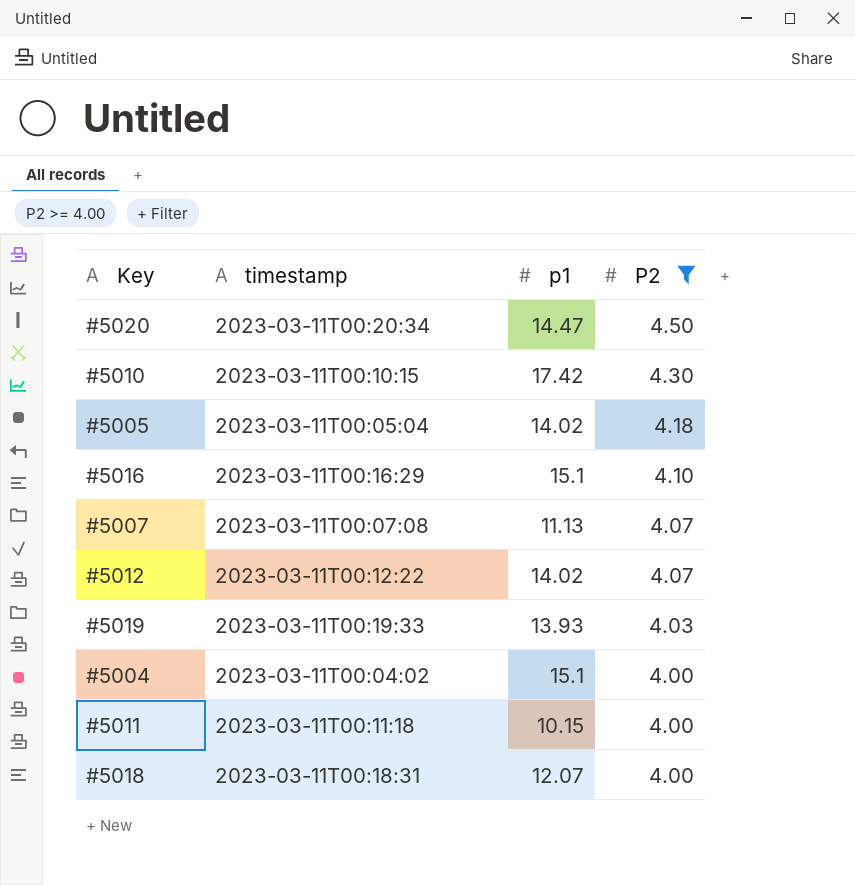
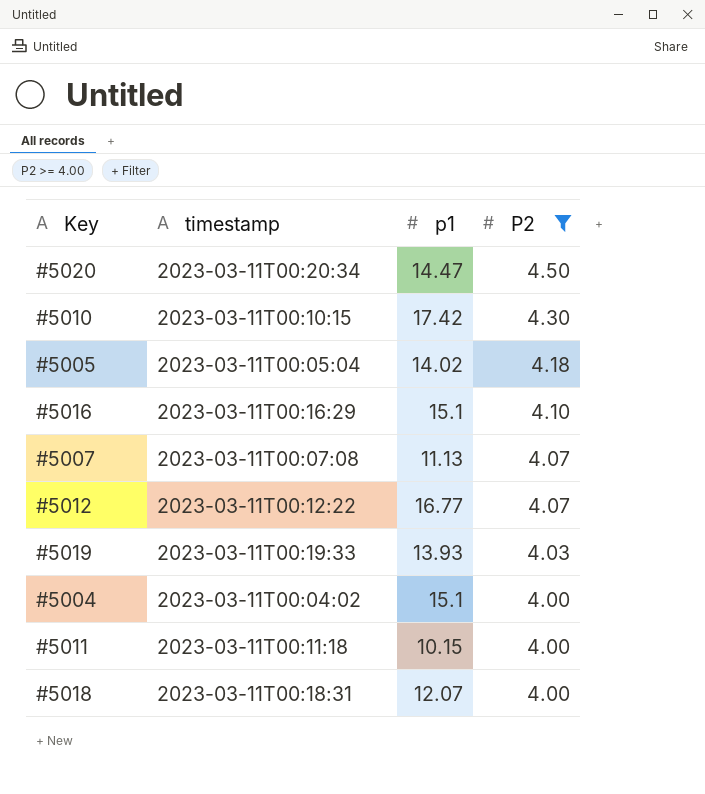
#5012 | p1: 14.02 -> 16.77

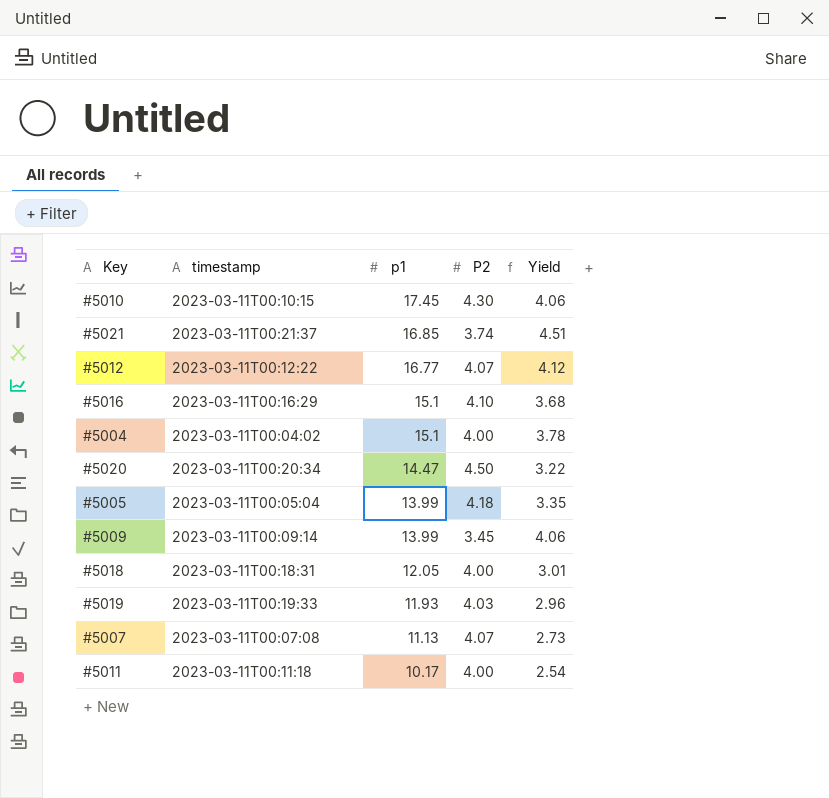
filter: P2 >= 4.00 -> none
row order: P2 descending -> p1 descending
column Yield | formula: none -> [p1] / [P2]
#5010 | p1: 17.42 -> 17.45
#5005 | p1: 14.02 -> 13.99
#5018 | p1: 12.07 -> 12.05
#5019 | p1: 13.93 -> 11.93
#5011 | p1: 10.15 -> 10.17

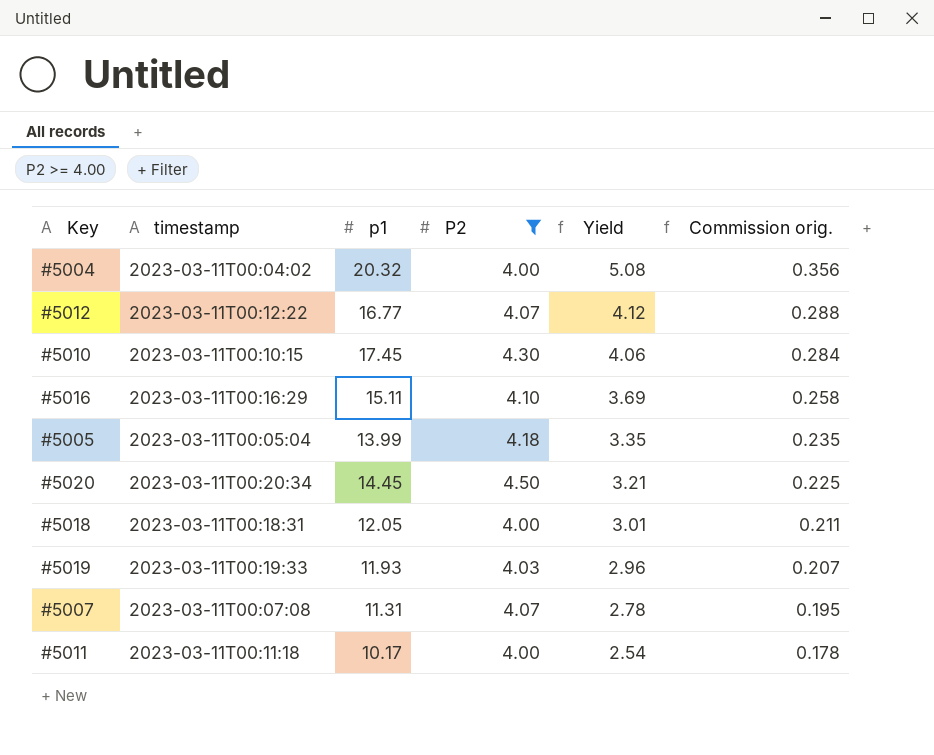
filter: none -> P2 >= 4.00
row order: p1 descending -> Yield descending
column Commission orig. | formula: none -> [Yield] * 0.07
#5004 | p1: 15.1 -> 20.32
#5004 | Yield: 3.78 -> 5.08
#5016 | p1: 15.1 -> 15.11
#5016 | Yield: 3.68 -> 3.69
#5020 | p1: 14.47 -> 14.45
#5020 | Yield: 3.22 -> 3.21
#5007 | p1: 11.13 -> 11.31
#5007 | Yield: 2.73 -> 2.78

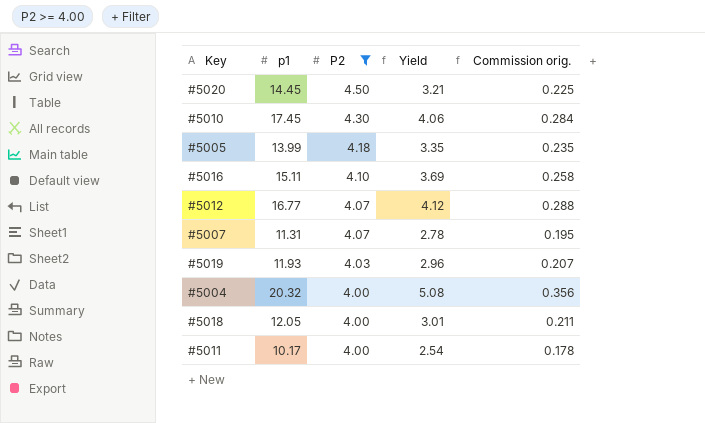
row order: Yield descending -> P2 descending
column timestamp | position: 2 -> none

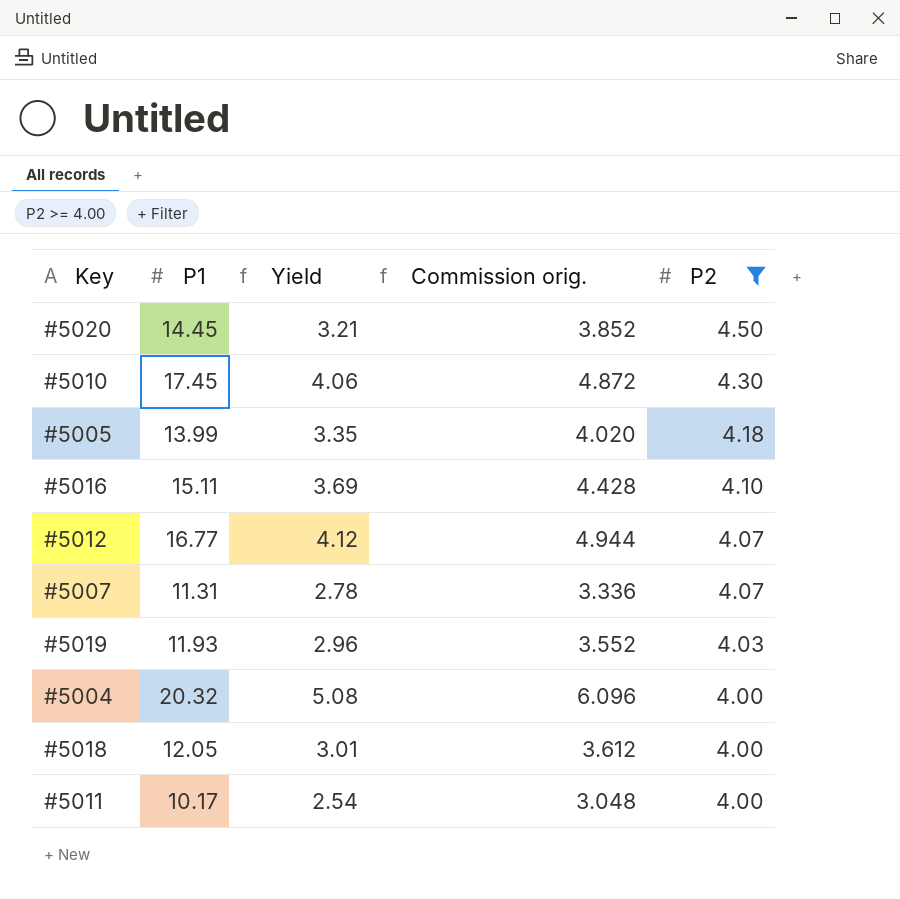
column name: p1 -> P1
column Commission orig. | formula: [Yield] * 0.07 -> [Yield] * 1.2
column P2 | position: 3 -> 5

